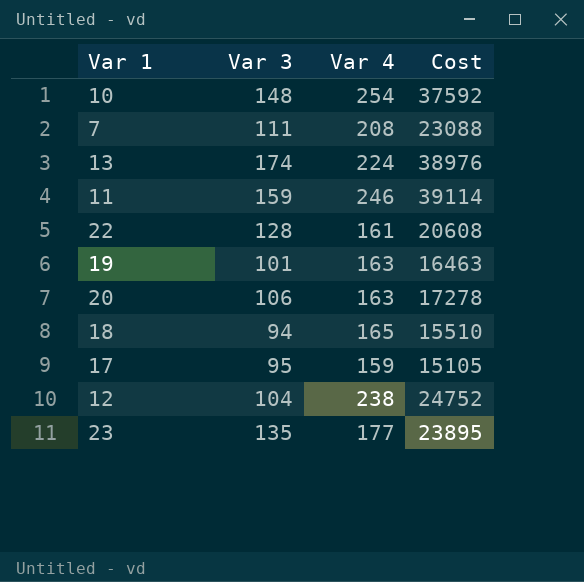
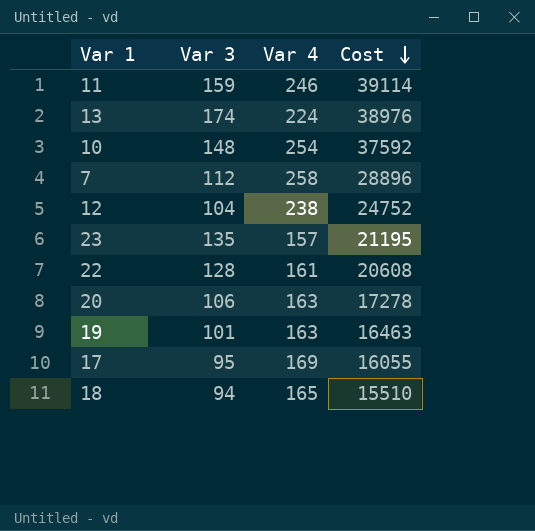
row order: none -> Cost descending
7 | Var 3: 111 -> 112
7 | Var 4: 208 -> 258
7 | Cost: 23088 -> 28896
23 | Var 4: 177 -> 157
23 | Cost: 23895 -> 21195
17 | Var 4: 159 -> 169
17 | Cost: 15105 -> 16055

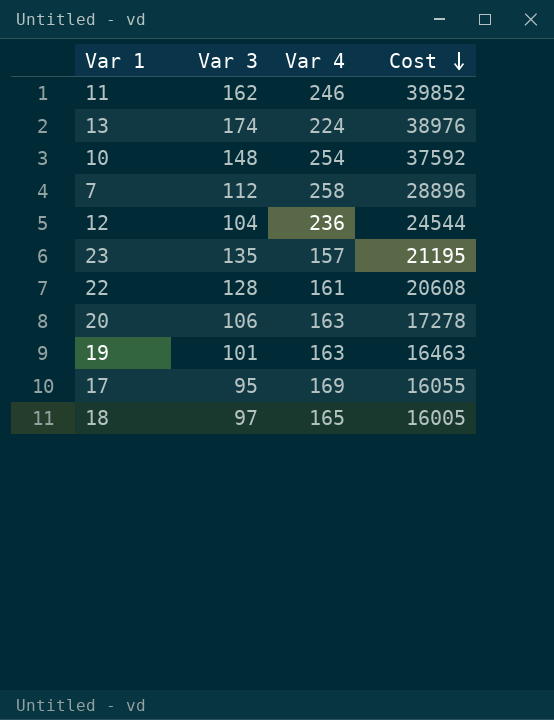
11 | Var 3: 159 -> 162
11 | Cost: 39114 -> 39852
12 | Var 4: 238 -> 236
12 | Cost: 24752 -> 24544
18 | Var 3: 94 -> 97
18 | Cost: 15510 -> 16005

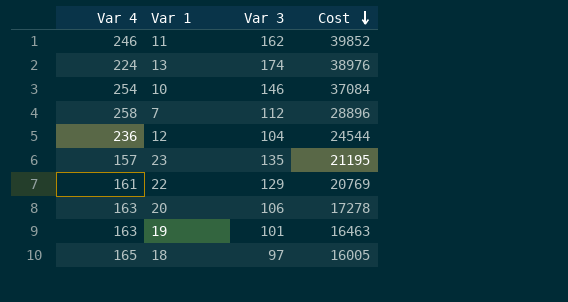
column Var 4 | position: 3 -> 1
row 17: 95 | 169 | 16055 -> none
10 | Var 3: 148 -> 146
10 | Cost: 37592 -> 37084
22 | Var 3: 128 -> 129
22 | Cost: 20608 -> 20769

